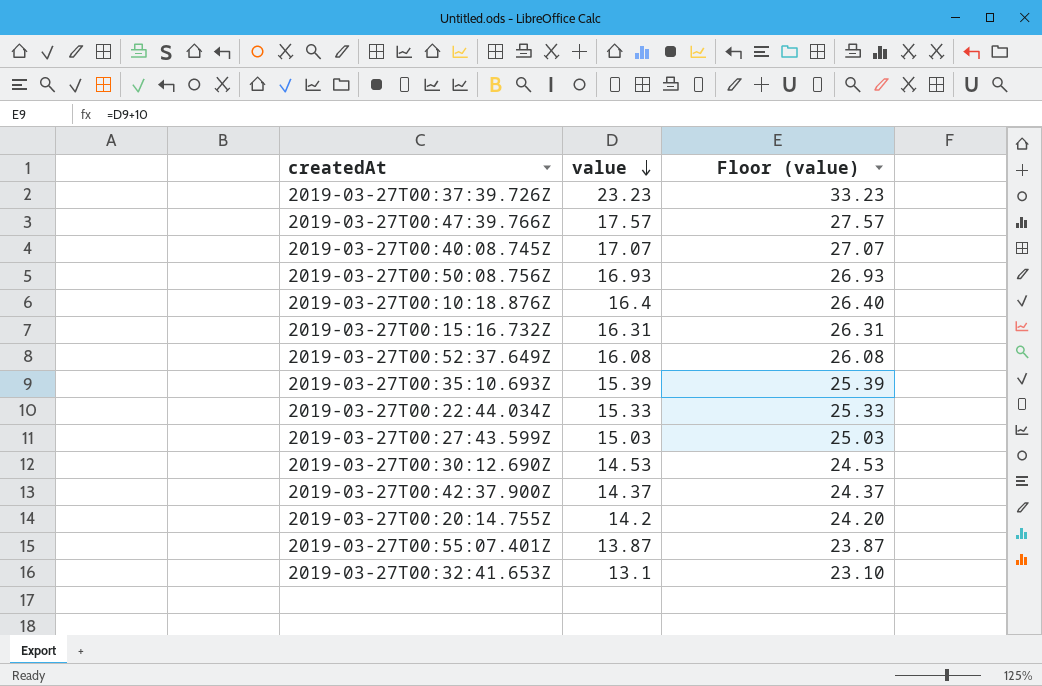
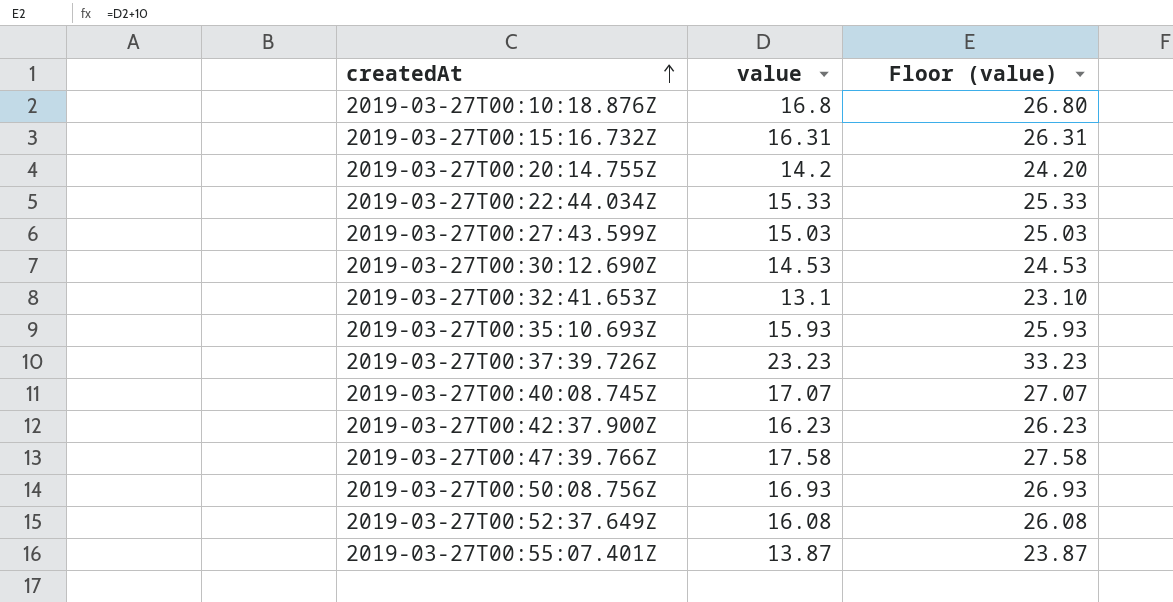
row order: value descending -> createdAt ascending
2019-03-27T00:10:18.876Z | value: 16.4 -> 16.8
2019-03-27T00:10:18.876Z | Floor (value): 26.40 -> 26.80
2019-03-27T00:35:10.693Z | value: 15.39 -> 15.93
2019-03-27T00:35:10.693Z | Floor (value): 25.39 -> 25.93
2019-03-27T00:42:37.900Z | value: 14.37 -> 16.23
2019-03-27T00:42:37.900Z | Floor (value): 24.37 -> 26.23
2019-03-27T00:47:39.766Z | value: 17.57 -> 17.58
2019-03-27T00:47:39.766Z | Floor (value): 27.57 -> 27.58

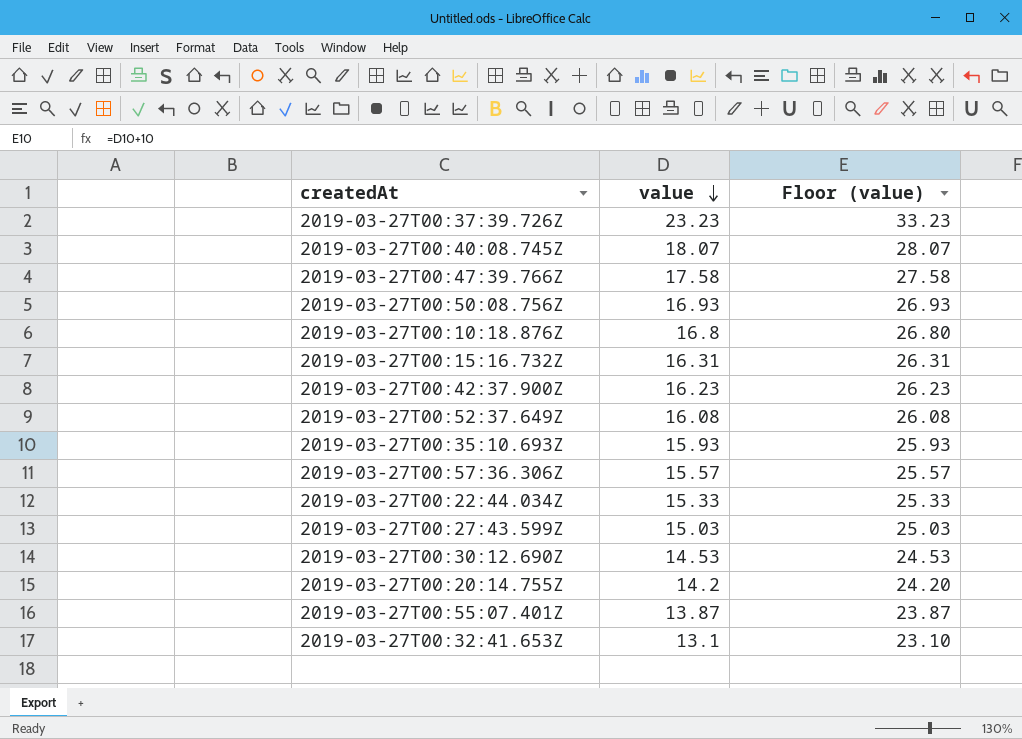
row order: createdAt ascending -> value descending
2019-03-27T00:40:08.745Z | value: 17.07 -> 18.07
2019-03-27T00:40:08.745Z | Floor (value): 27.07 -> 28.07
row 2019-03-27T00:57:36.306Z: none -> 15.57 | 25.57

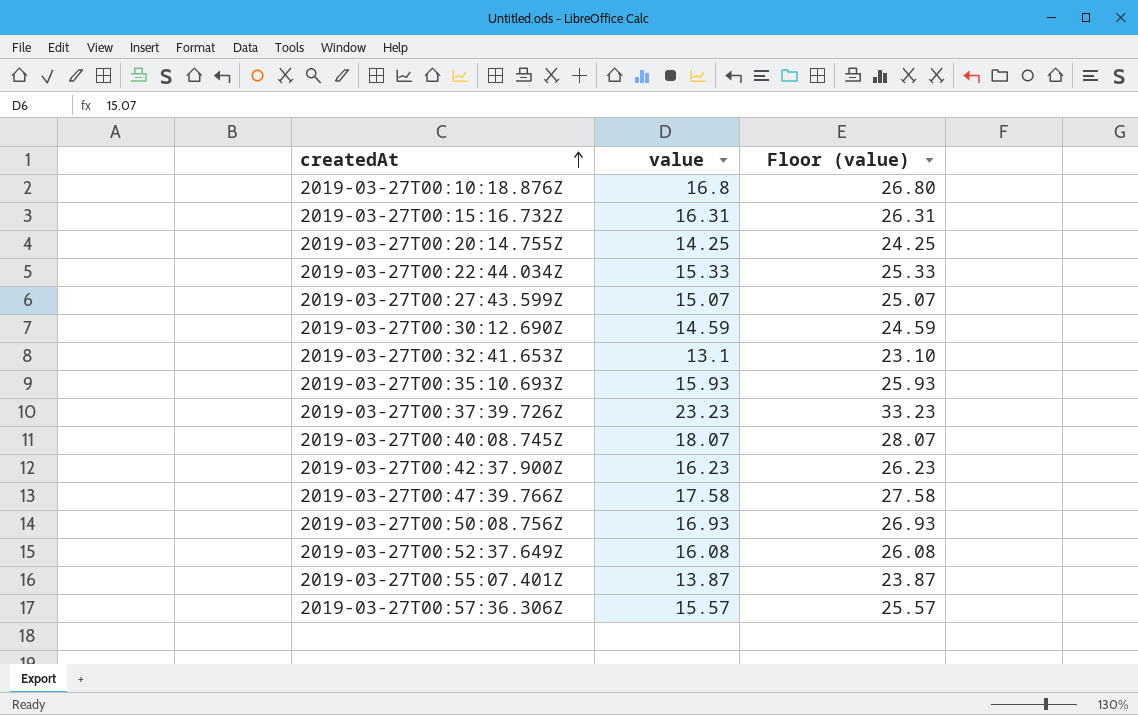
row order: value descending -> createdAt ascending
2019-03-27T00:20:14.755Z | value: 14.2 -> 14.25
2019-03-27T00:20:14.755Z | Floor (value): 24.20 -> 24.25
2019-03-27T00:27:43.599Z | value: 15.03 -> 15.07
2019-03-27T00:27:43.599Z | Floor (value): 25.03 -> 25.07
2019-03-27T00:30:12.690Z | value: 14.53 -> 14.59
2019-03-27T00:30:12.690Z | Floor (value): 24.53 -> 24.59

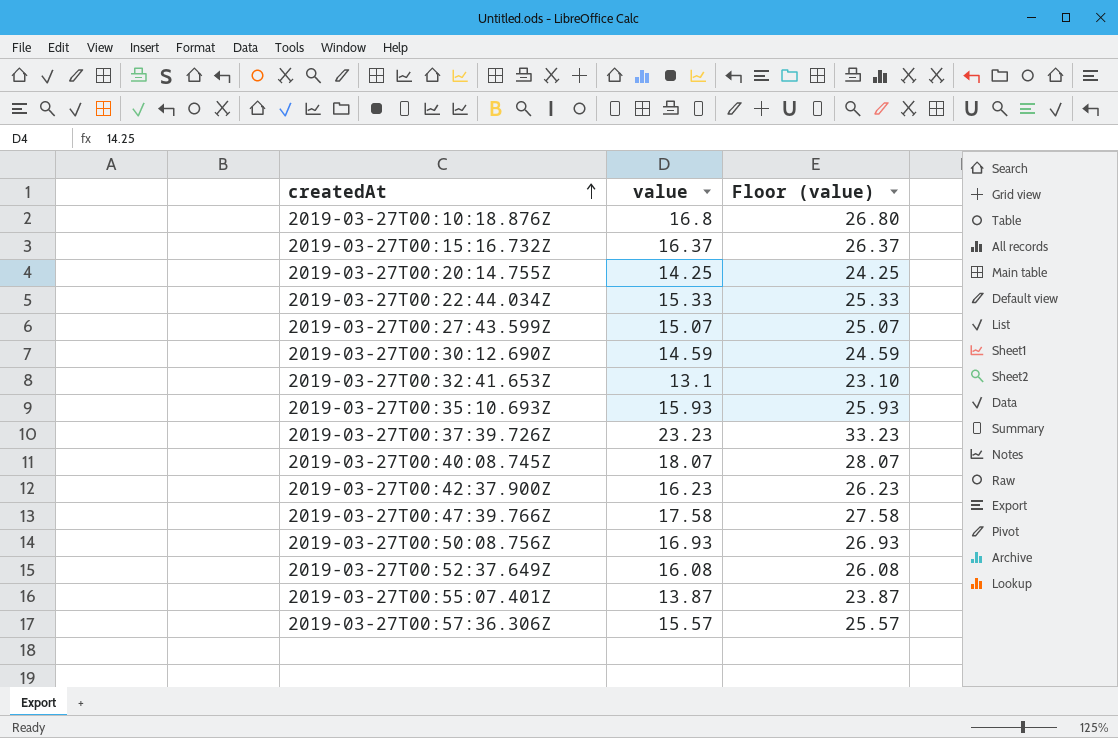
2019-03-27T00:15:16.732Z | value: 16.31 -> 16.37
2019-03-27T00:15:16.732Z | Floor (value): 26.31 -> 26.37

